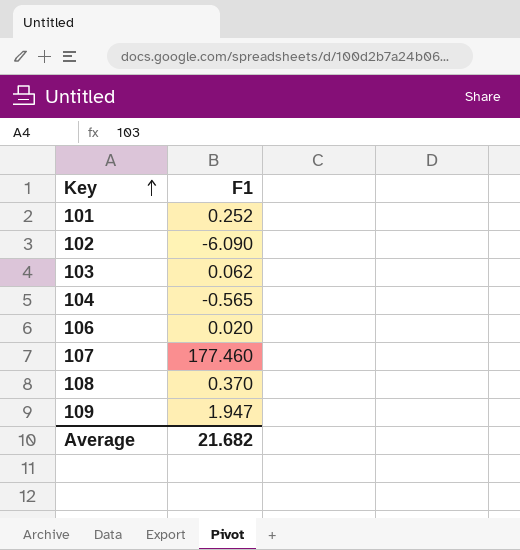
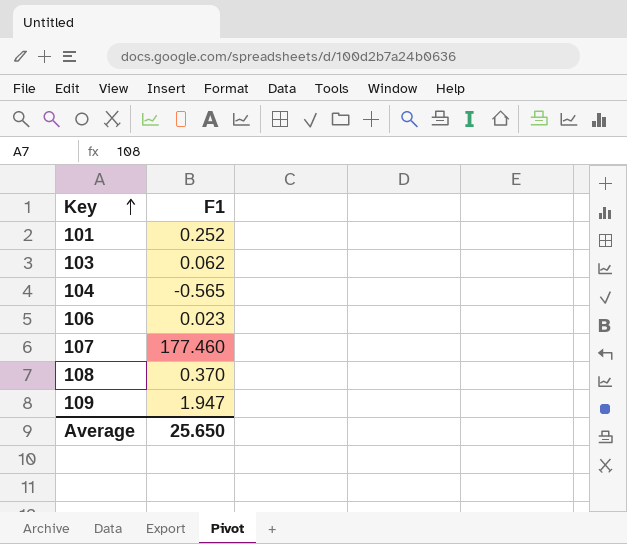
row 102: -6.090 -> none
106 | F1: 0.020 -> 0.023
Average | F1: 21.682 -> 25.650

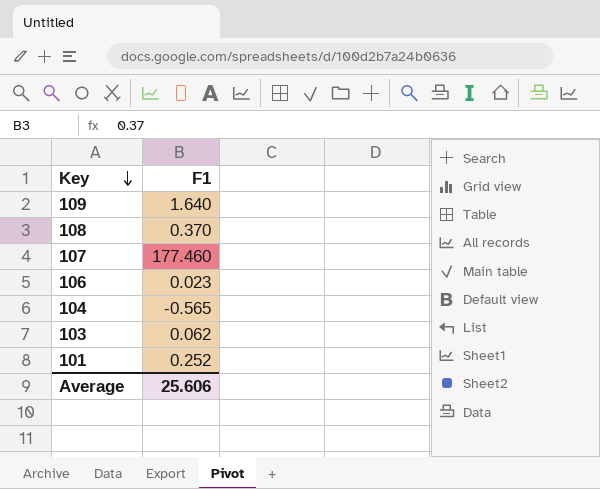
row order: Key ascending -> Key descending
109 | F1: 1.947 -> 1.640
Average | F1: 25.650 -> 25.606

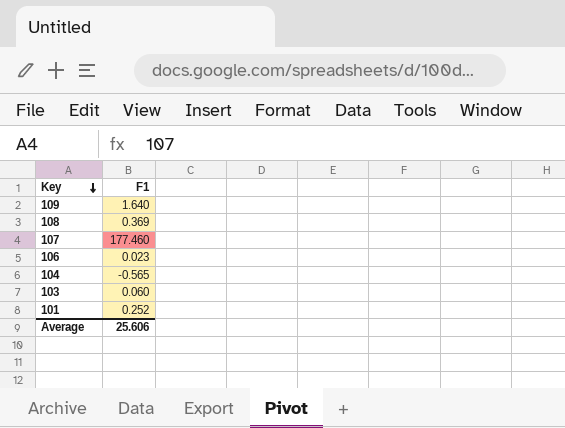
108 | F1: 0.370 -> 0.369
103 | F1: 0.062 -> 0.060

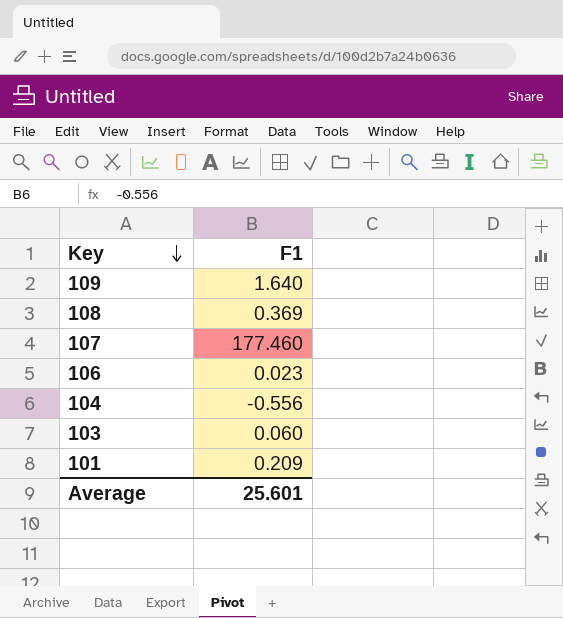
104 | F1: -0.565 -> -0.556
101 | F1: 0.252 -> 0.209
Average | F1: 25.606 -> 25.601

